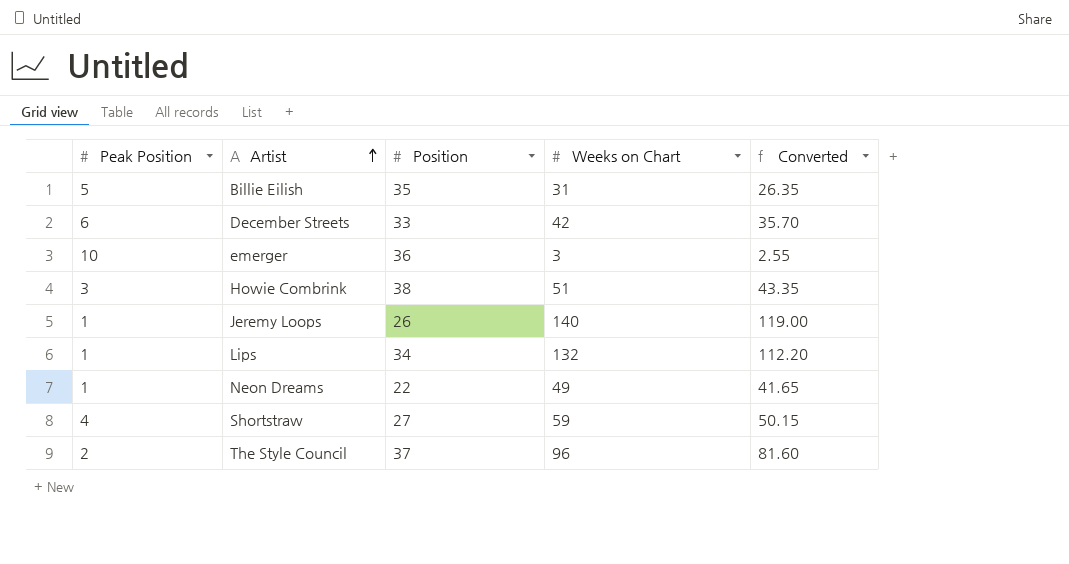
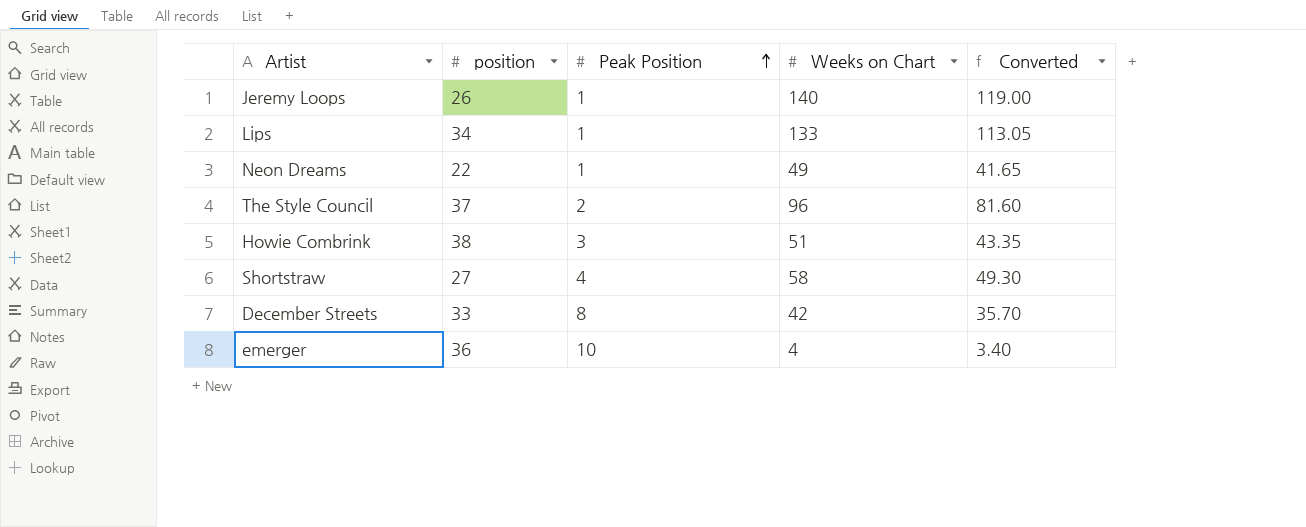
row order: Artist ascending -> Peak Position ascending
column name: Position -> position
column Peak Position | position: 1 -> 3
row Billie Eilish: 5 | 35 | 31 | 26.35 -> none
Lips | Weeks on Chart: 132 -> 133
Lips | Converted: 112.20 -> 113.05
Shortstraw | Weeks on Chart: 59 -> 58
Shortstraw | Converted: 50.15 -> 49.30
December Streets | Peak Position: 6 -> 8
emerger | Weeks on Chart: 3 -> 4
emerger | Converted: 2.55 -> 3.40

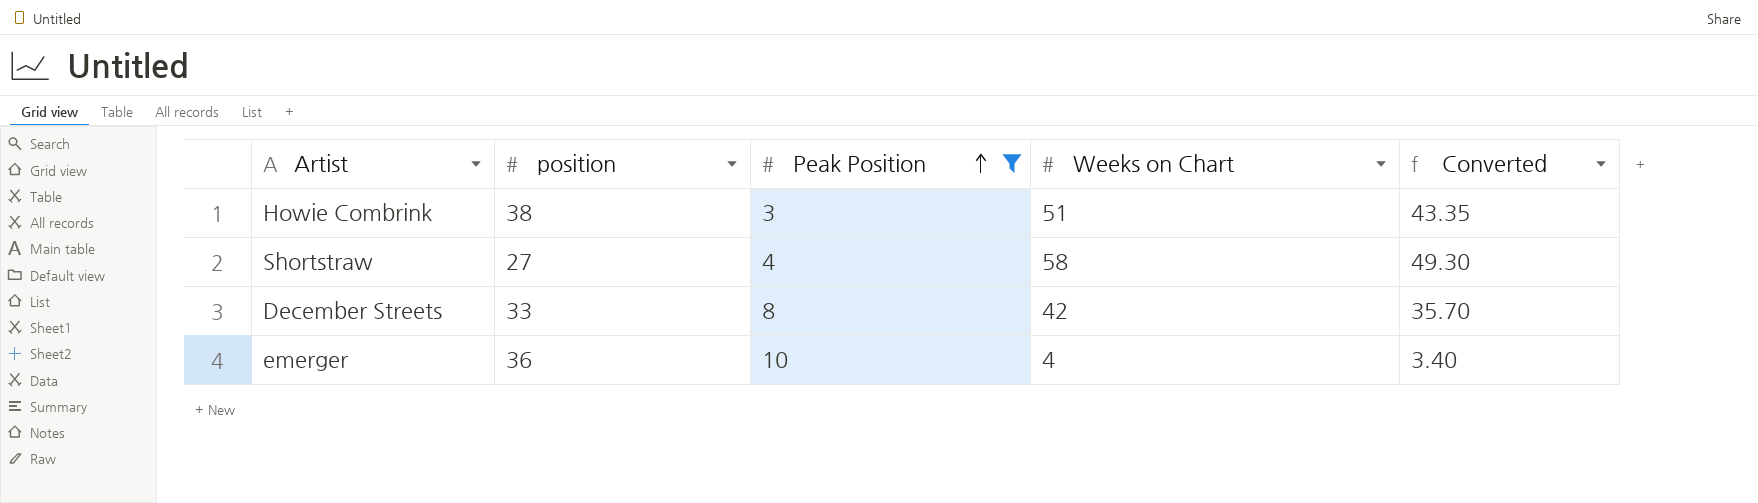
filter: none -> Peak Position >= 3

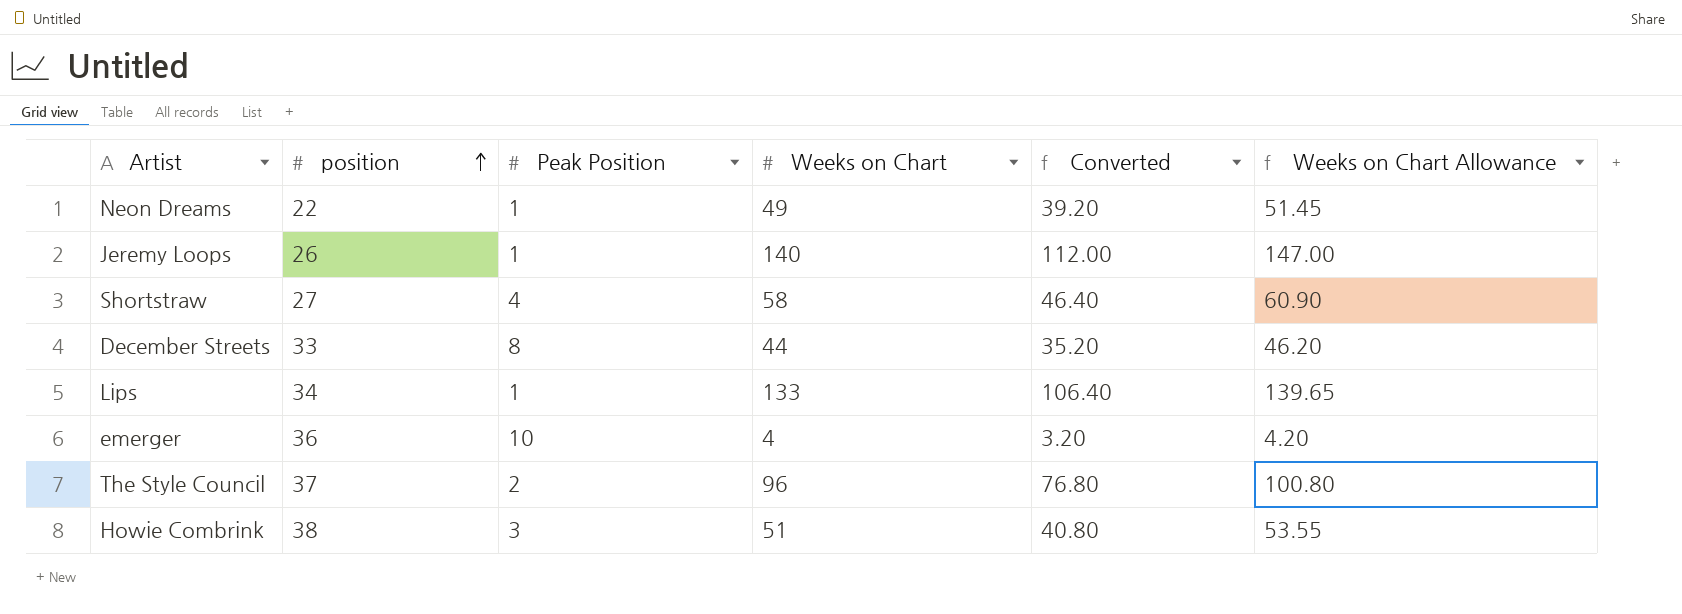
filter: Peak Position >= 3 -> none
row order: Peak Position ascending -> position ascending
column Converted | formula: [Weeks on Chart] * 0.85 -> [Weeks on Chart] * 0.8
column Weeks on Chart Allowance | formula: none -> [Weeks on Chart] * 1.05
December Streets | Weeks on Chart: 42 -> 44

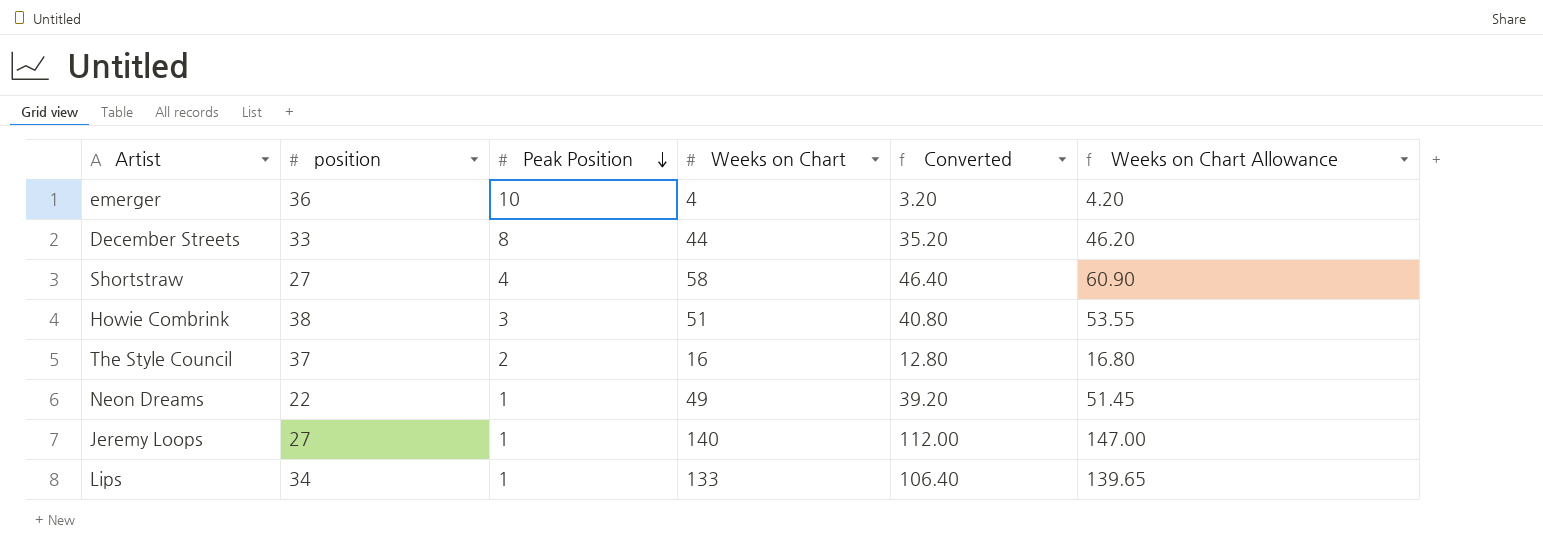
row order: position ascending -> Peak Position descending
The Style Council | Weeks on Chart: 96 -> 16
The Style Council | Converted: 76.80 -> 12.80
The Style Council | Weeks on Chart Allowance: 100.80 -> 16.80
Jeremy Loops | position: 26 -> 27

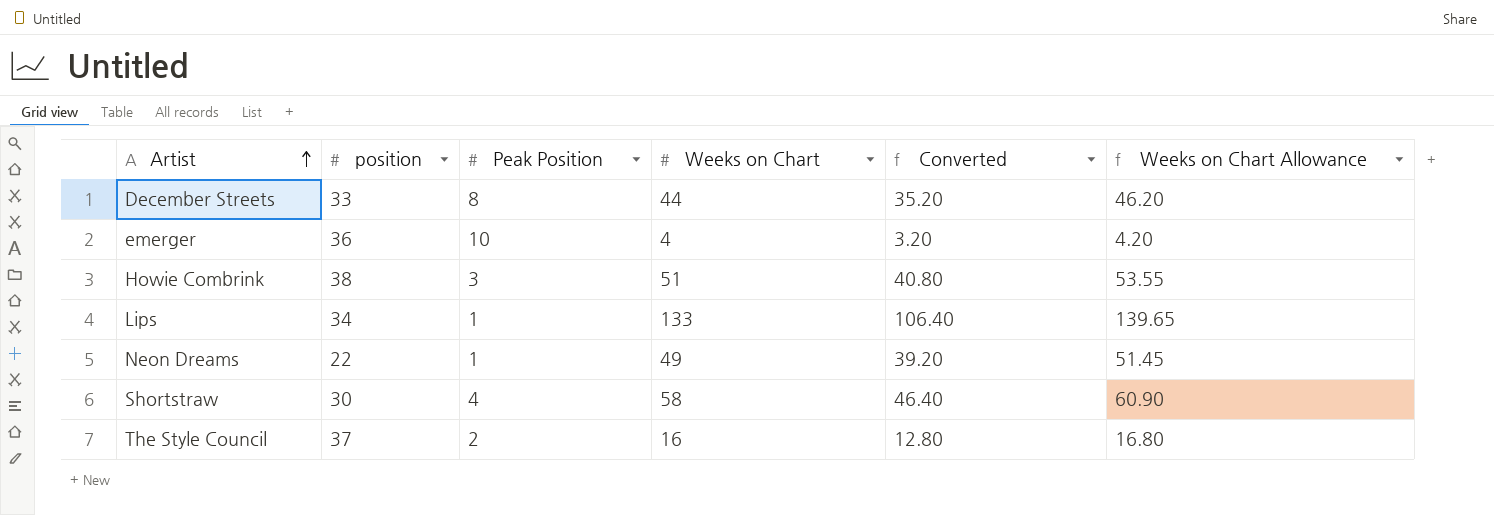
row order: Peak Position descending -> Artist ascending
row Jeremy Loops: 27 | 1 | 140 | 112.00 | 147.00 -> none
Shortstraw | position: 27 -> 30

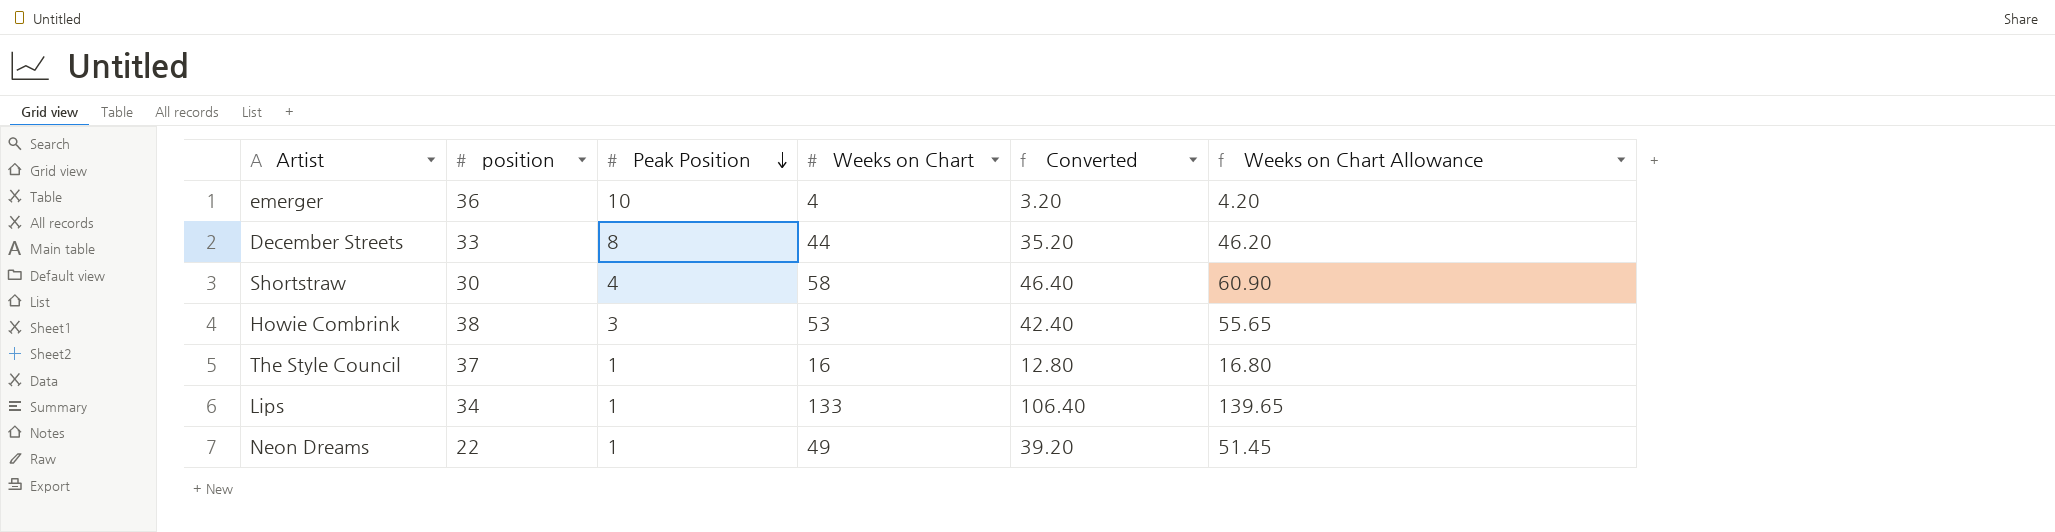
row order: Artist ascending -> Peak Position descending
Howie Combrink | Weeks on Chart: 51 -> 53
Howie Combrink | Converted: 40.80 -> 42.40
Howie Combrink | Weeks on Chart Allowance: 53.55 -> 55.65
The Style Council | Peak Position: 2 -> 1

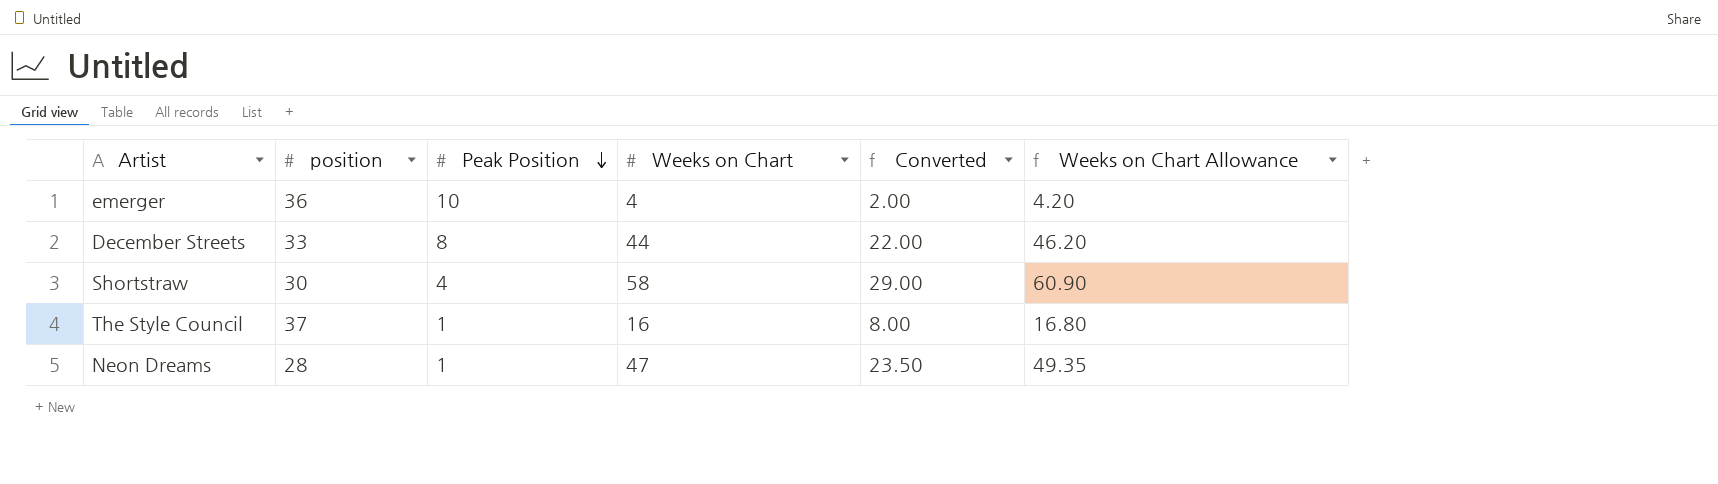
column Converted | formula: [Weeks on Chart] * 0.8 -> [Weeks on Chart] * 0.5
row Howie Combrink: 38 | 3 | 53 | 42.40 | 55.65 -> none
row Lips: 34 | 1 | 133 | 106.40 | 139.65 -> none
Neon Dreams | position: 22 -> 28
Neon Dreams | Weeks on Chart: 49 -> 47
Neon Dreams | Weeks on Chart Allowance: 51.45 -> 49.35

